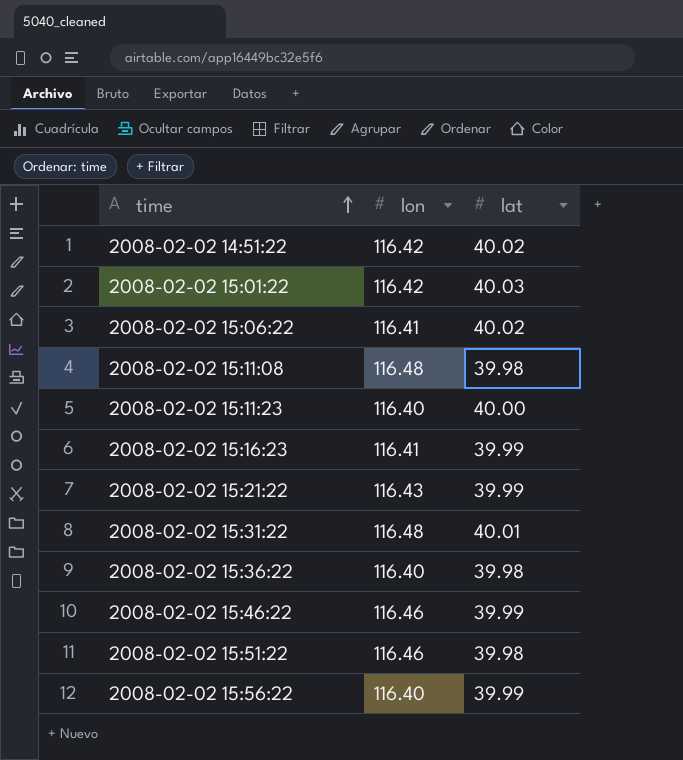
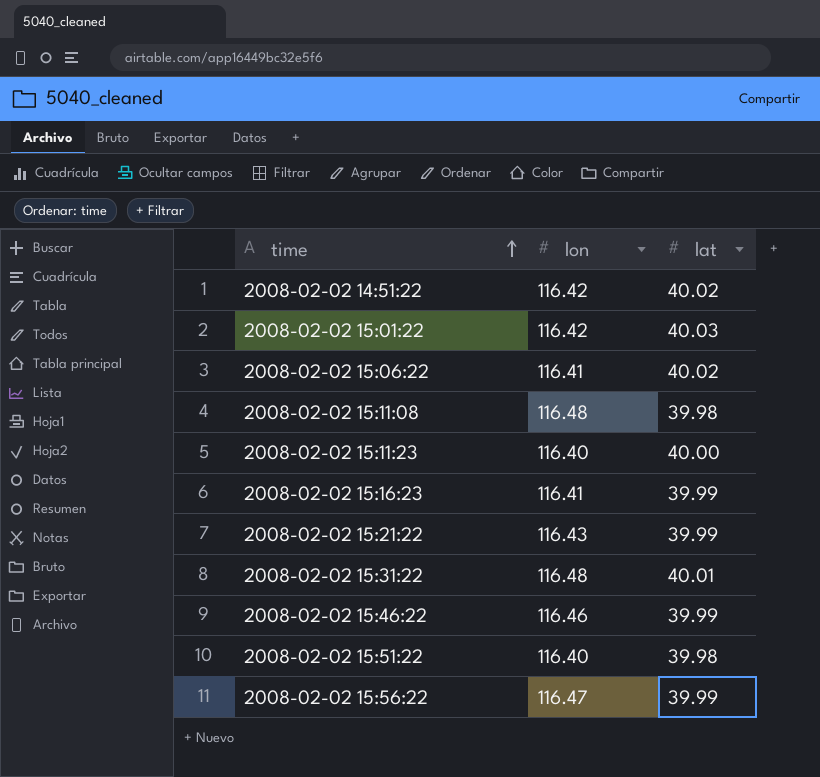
row 2008-02-02 15:36:22: 116.40 | 39.98 -> none
2008-02-02 15:51:22 | lon: 116.46 -> 116.40
2008-02-02 15:56:22 | lon: 116.40 -> 116.47

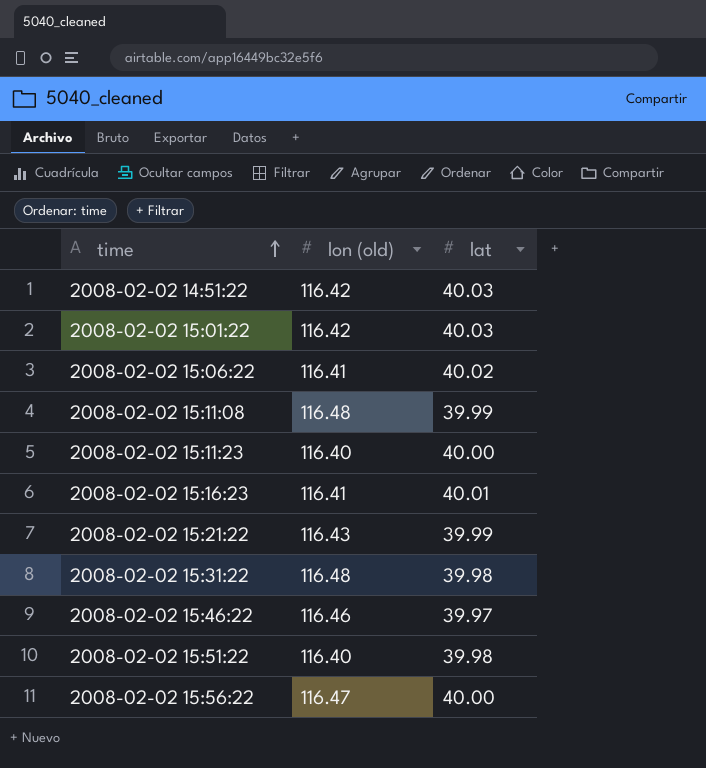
column name: lon -> lon (old)
2008-02-02 14:51:22 | lat: 40.02 -> 40.03
2008-02-02 15:11:08 | lat: 39.98 -> 39.99
2008-02-02 15:16:23 | lat: 39.99 -> 40.01
2008-02-02 15:31:22 | lat: 40.01 -> 39.98
2008-02-02 15:46:22 | lat: 39.99 -> 39.97
2008-02-02 15:56:22 | lat: 39.99 -> 40.00

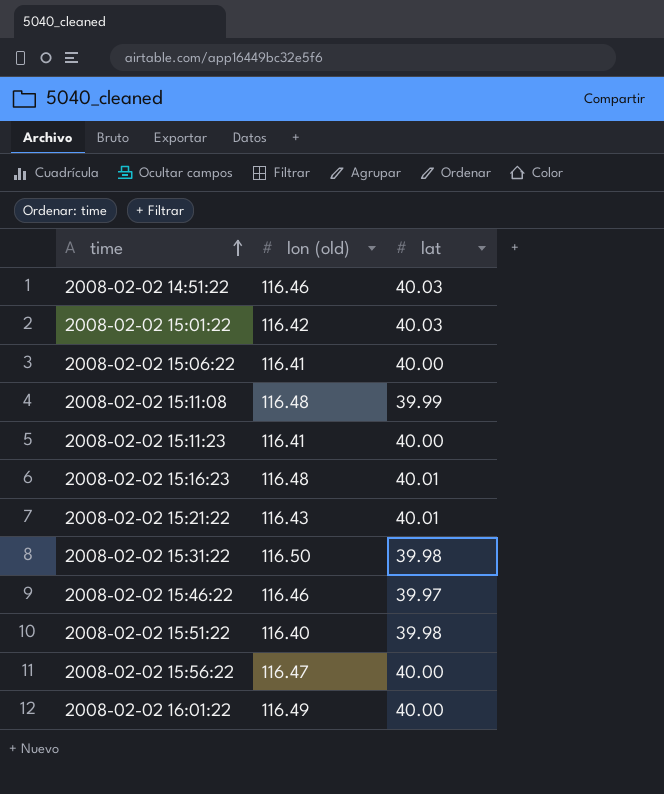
2008-02-02 14:51:22 | lon (old): 116.42 -> 116.46
2008-02-02 15:06:22 | lat: 40.02 -> 40.00
2008-02-02 15:11:23 | lon (old): 116.40 -> 116.41
2008-02-02 15:16:23 | lon (old): 116.41 -> 116.48
2008-02-02 15:21:22 | lat: 39.99 -> 40.01
2008-02-02 15:31:22 | lon (old): 116.48 -> 116.50
row 2008-02-02 16:01:22: none -> 116.49 | 40.00

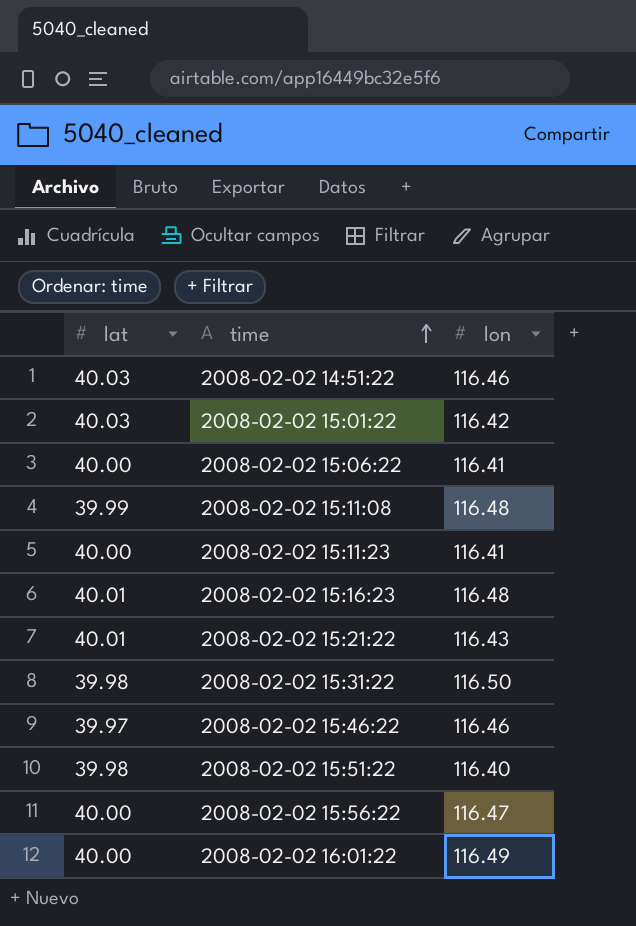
column lat | position: 3 -> 1
column name: lon (old) -> lon

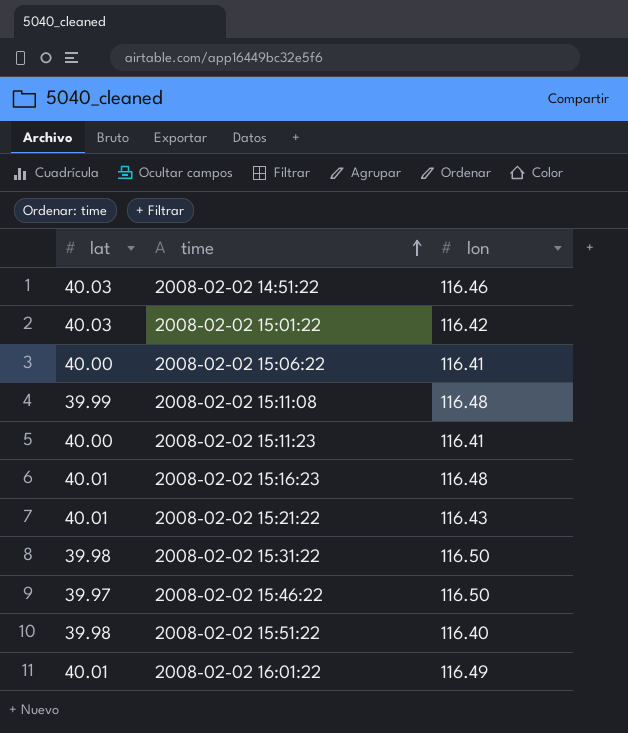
row 2008-02-02 15:56:22: 40.00 | 116.47 -> none
2008-02-02 15:46:22 | lon: 116.46 -> 116.50
2008-02-02 16:01:22 | lat: 40.00 -> 40.01

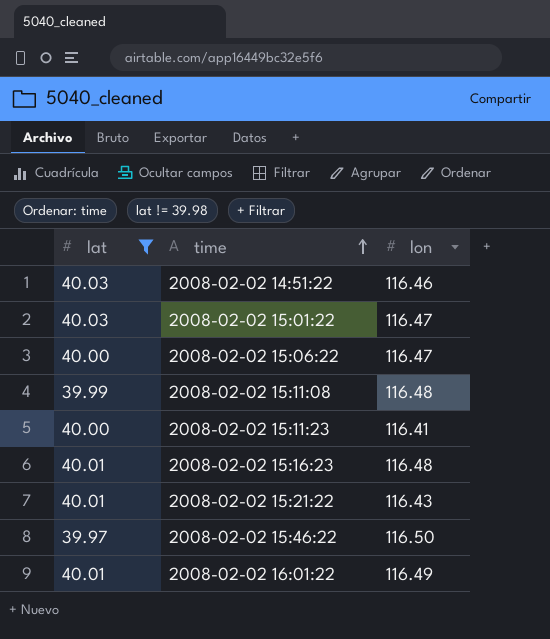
filter: none -> lat != 39.98
2008-02-02 15:01:22 | lon: 116.42 -> 116.47
2008-02-02 15:06:22 | lon: 116.41 -> 116.47

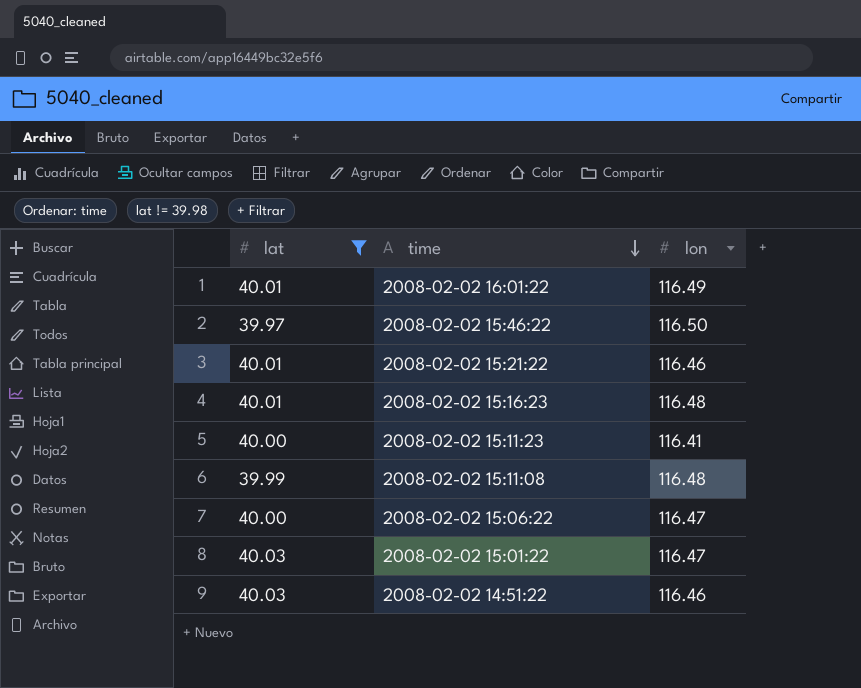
row order: time ascending -> time descending
2008-02-02 15:21:22 | lon: 116.43 -> 116.46

